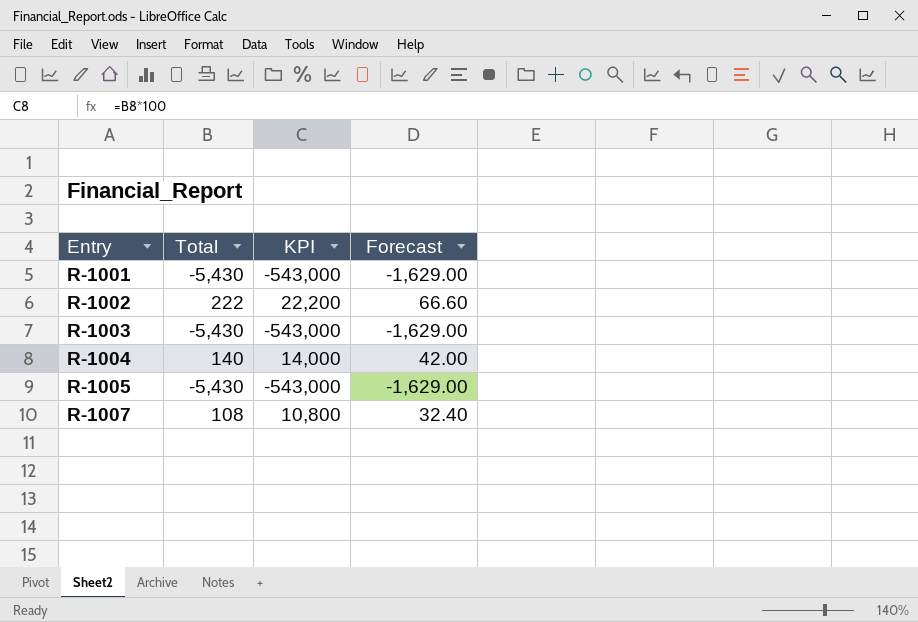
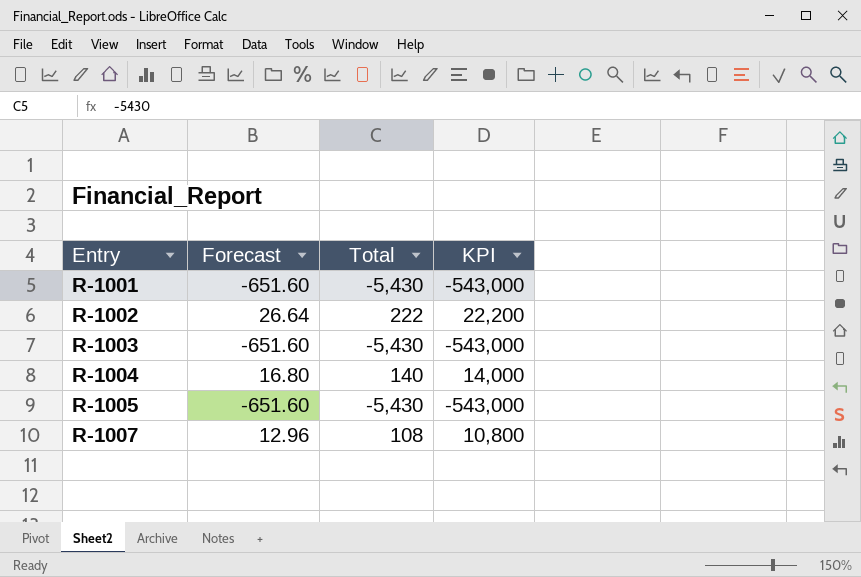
column Forecast | formula: [Total] * 0.3 -> [Total] * 0.12
column Forecast | position: 4 -> 2

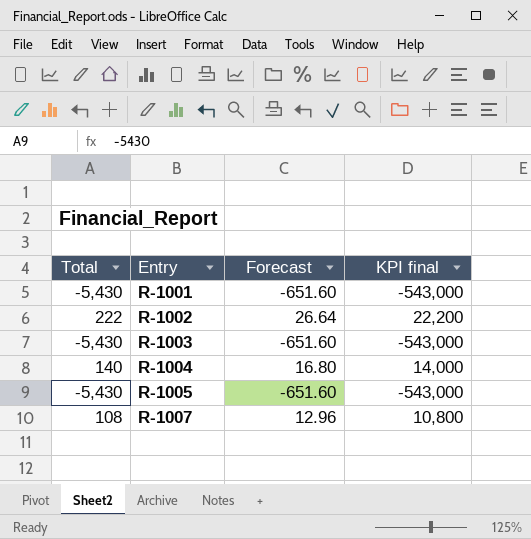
column Total | position: 3 -> 1
column name: KPI -> KPI final

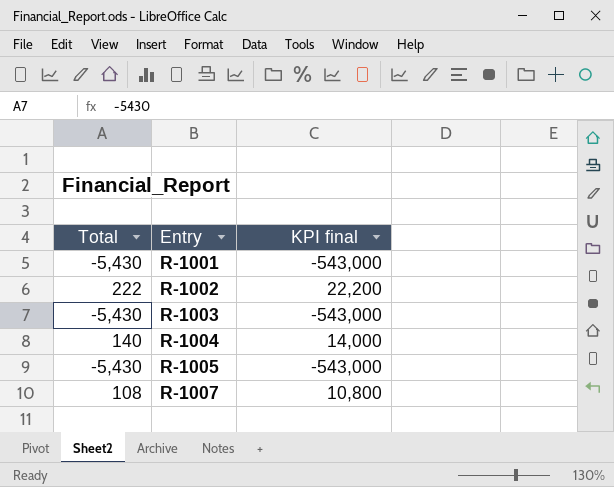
column Forecast | formula: [Total] * 0.12 -> none

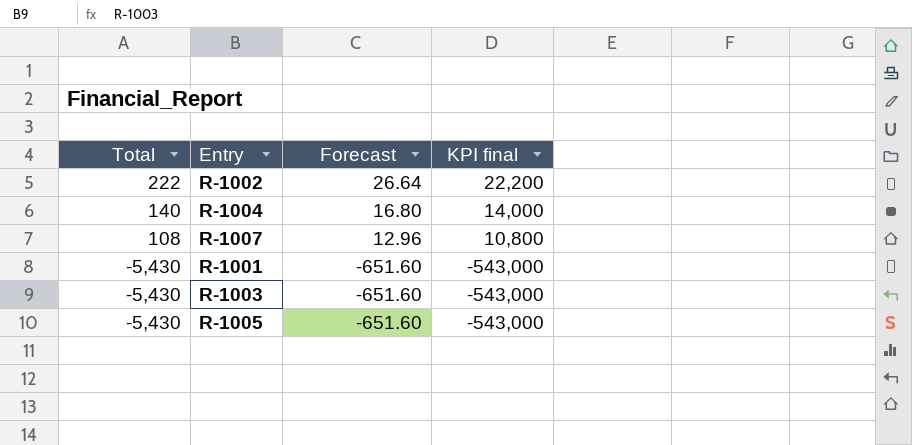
row order: Entry ascending -> Total descending
column Forecast | formula: none -> [Total] * 0.12

